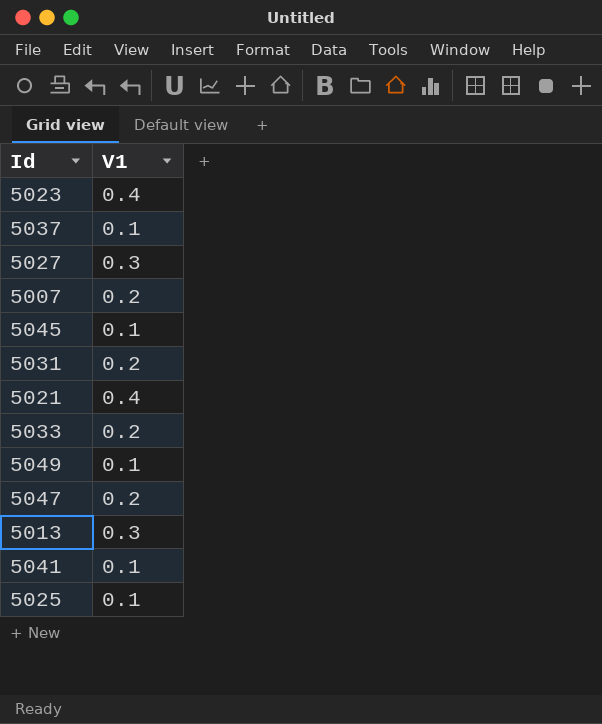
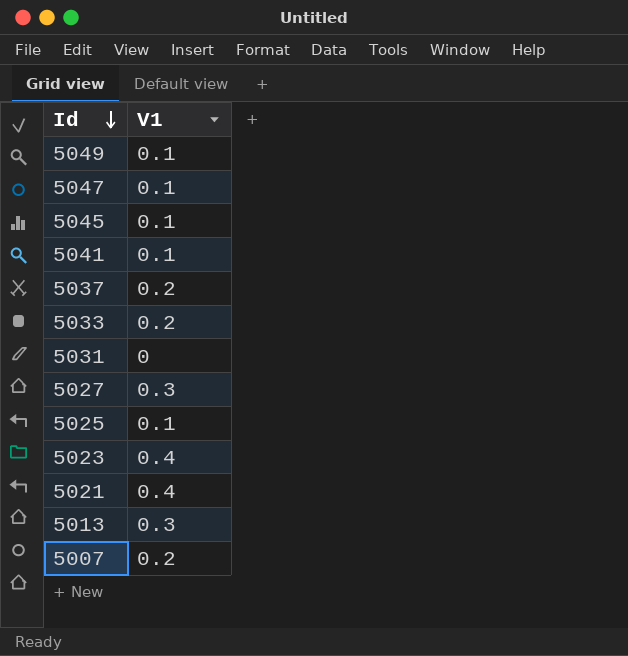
row order: none -> Id descending
5047 | V1: 0.2 -> 0.1
5037 | V1: 0.1 -> 0.2
5031 | V1: 0.2 -> 0

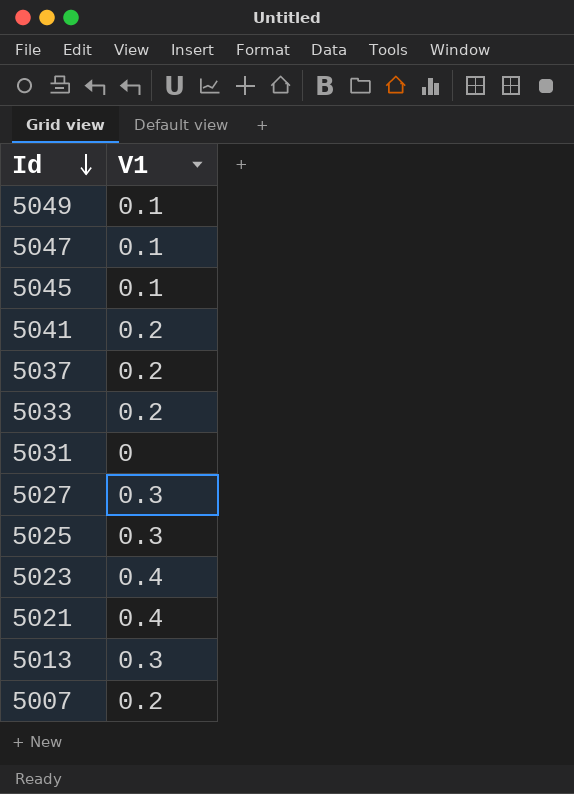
5041 | V1: 0.1 -> 0.2
5025 | V1: 0.1 -> 0.3

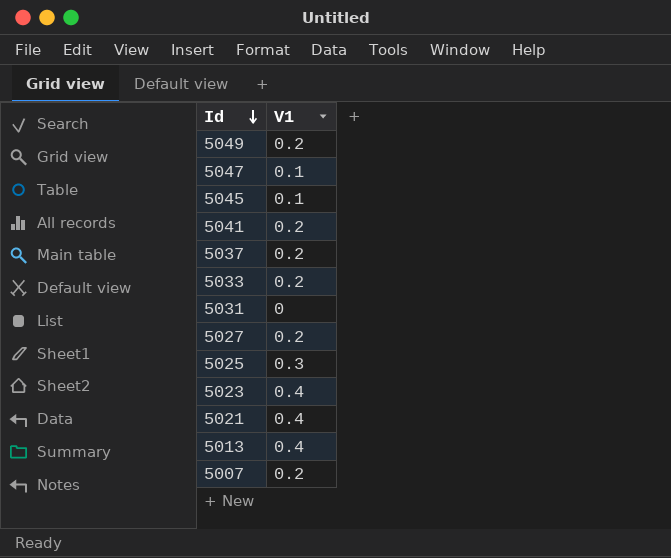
5049 | V1: 0.1 -> 0.2
5027 | V1: 0.3 -> 0.2
5013 | V1: 0.3 -> 0.4

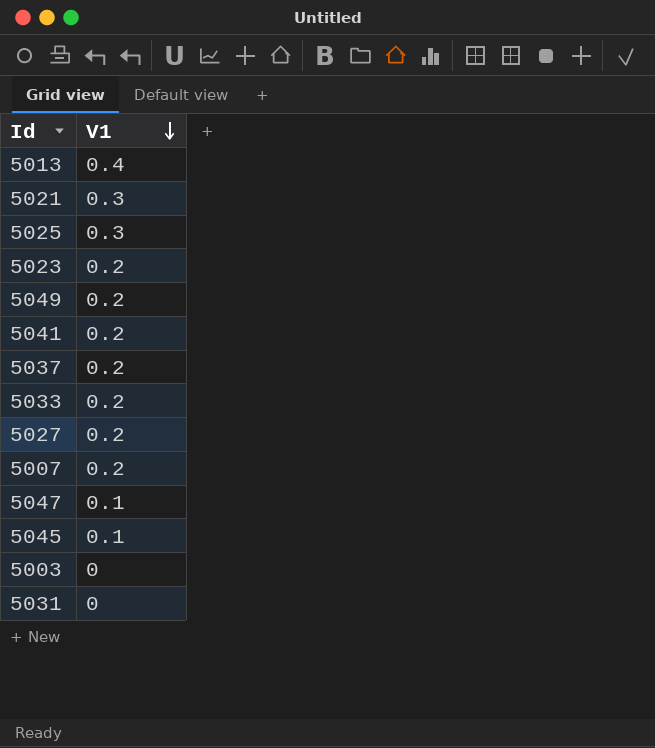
row order: Id descending -> V1 descending
5021 | V1: 0.4 -> 0.3
5023 | V1: 0.4 -> 0.2
row 5003: none -> 0

